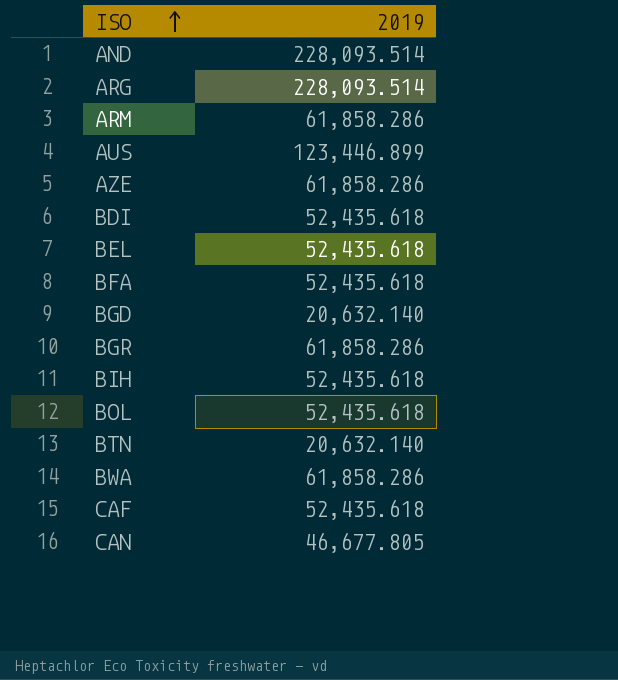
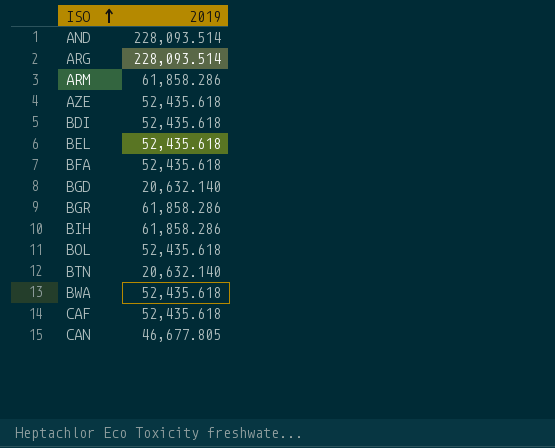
row AUS: 123,446.899 -> none
AZE | 2019: 61,858.286 -> 52,435.618
BIH | 2019: 52,435.618 -> 61,858.286
BWA | 2019: 61,858.286 -> 52,435.618

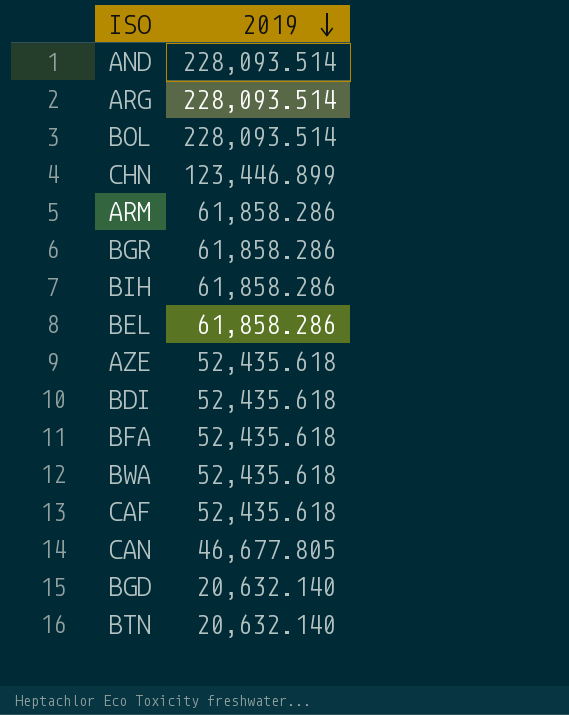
row order: ISO ascending -> 2019 descending
BOL | 2019: 52,435.618 -> 228,093.514
row CHN: none -> 123,446.899
BEL | 2019: 52,435.618 -> 61,858.286

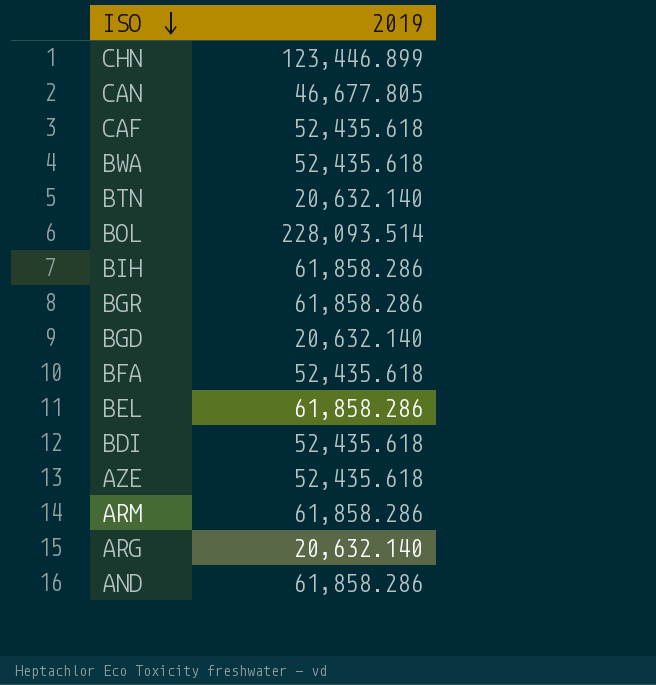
row order: 2019 descending -> ISO descending
ARG | 2019: 228,093.514 -> 20,632.140
AND | 2019: 228,093.514 -> 61,858.286

